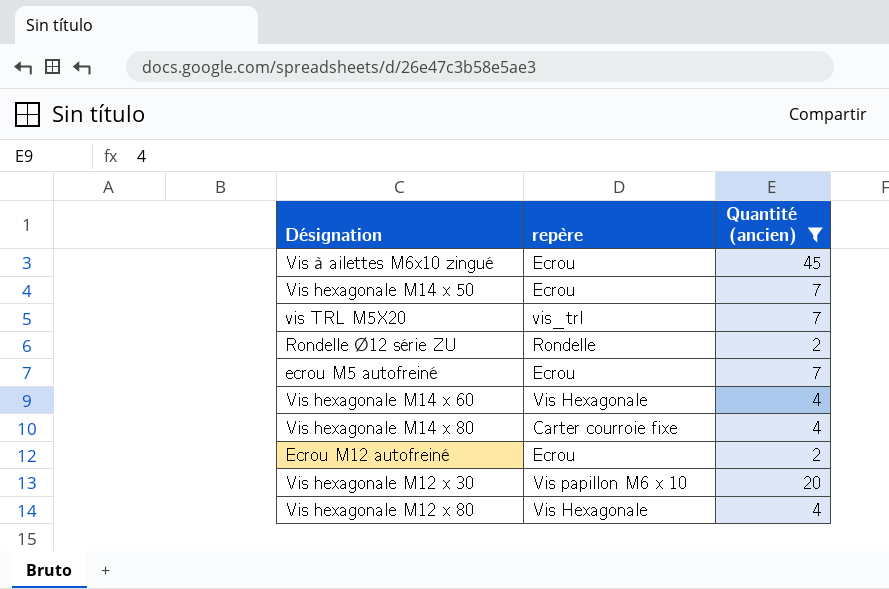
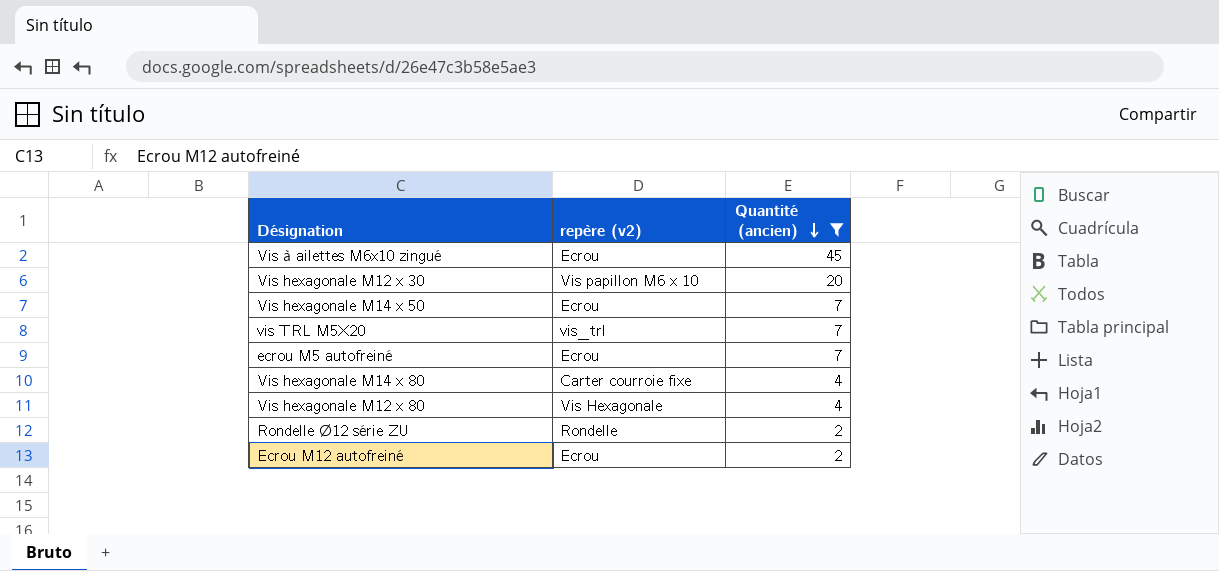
row order: none -> Quantité (ancien) descending
column name: repère -> repère (v2)
row Vis hexagonale M14 x 60: Vis Hexagonale | 4 -> none

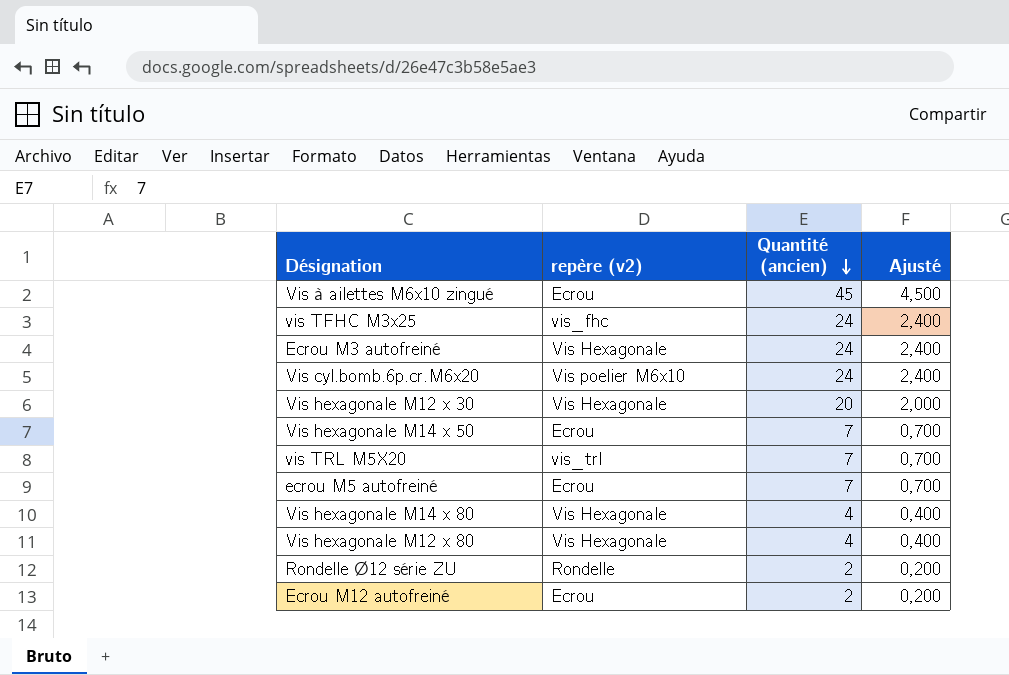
filter: Quantité (ancien) != 24 -> none
column Ajusté | formula: none -> [Quantité (ancien)] * 0,1
Vis hexagonale M12 x 30 | repère (v2): Vis papillon M6 x 10 -> Vis Hexagonale
Vis hexagonale M14 x 80 | repère (v2): Carter courroie fixe -> Vis Hexagonale

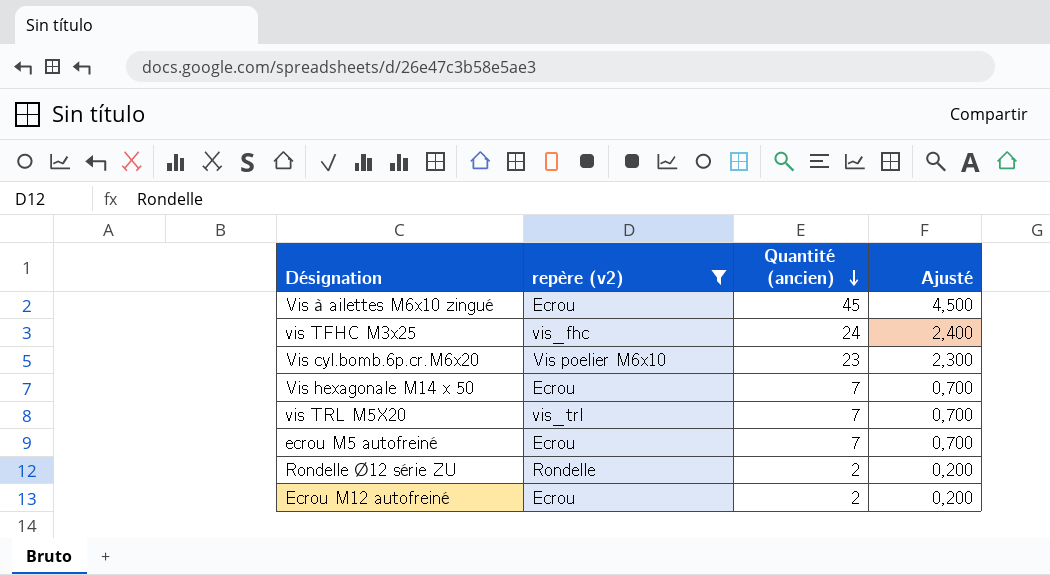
filter: none -> repère (v2) != Vis Hexagonale
Vis cyl.bomb.6p.cr.M6x20 | Quantité (ancien): 24 -> 23
Vis cyl.bomb.6p.cr.M6x20 | Ajusté: 2,400 -> 2,300

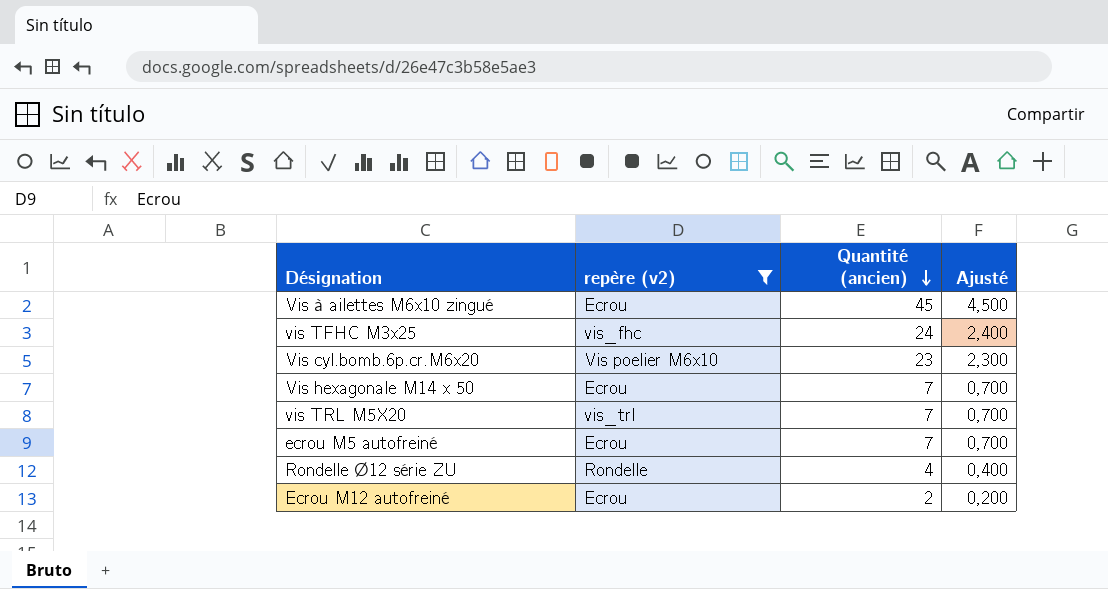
Rondelle Ø12 série ZU | Quantité (ancien): 2 -> 4
Rondelle Ø12 série ZU | Ajusté: 0,200 -> 0,400

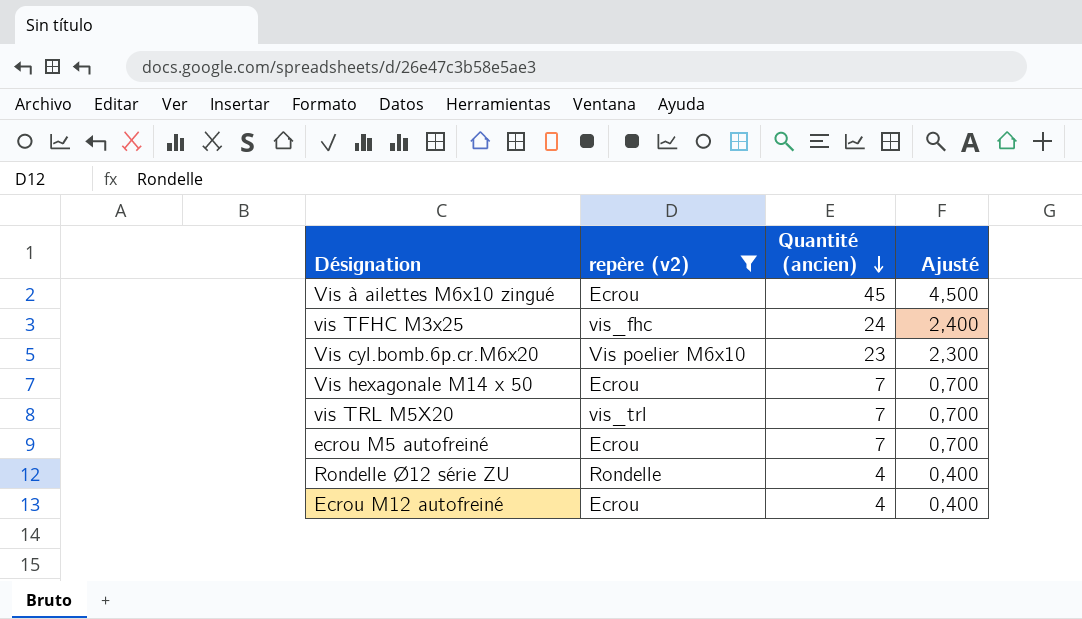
Ecrou M12 autofreiné | Quantité (ancien): 2 -> 4
Ecrou M12 autofreiné | Ajusté: 0,200 -> 0,400

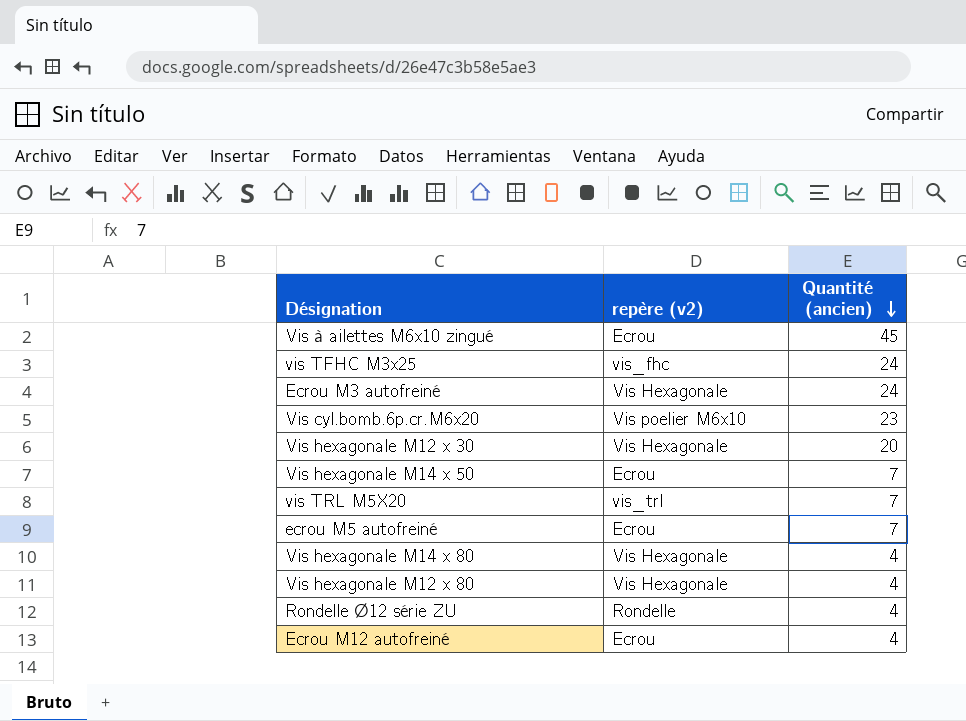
filter: repère (v2) != Vis Hexagonale -> none
column Ajusté | formula: [Quantité (ancien)] * 0,1 -> none

